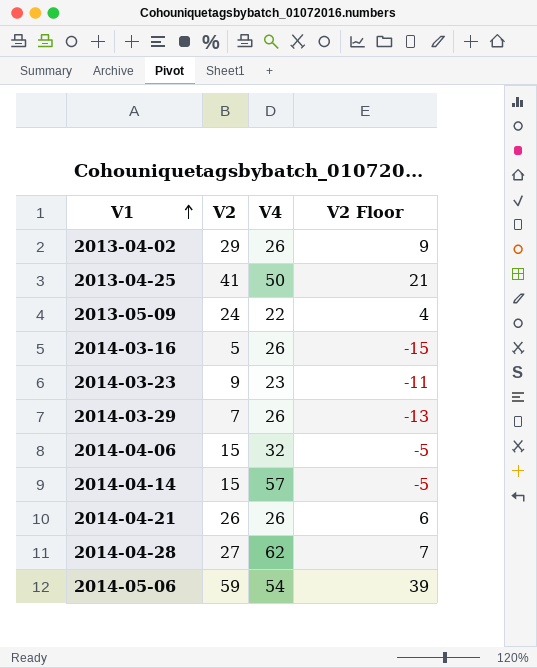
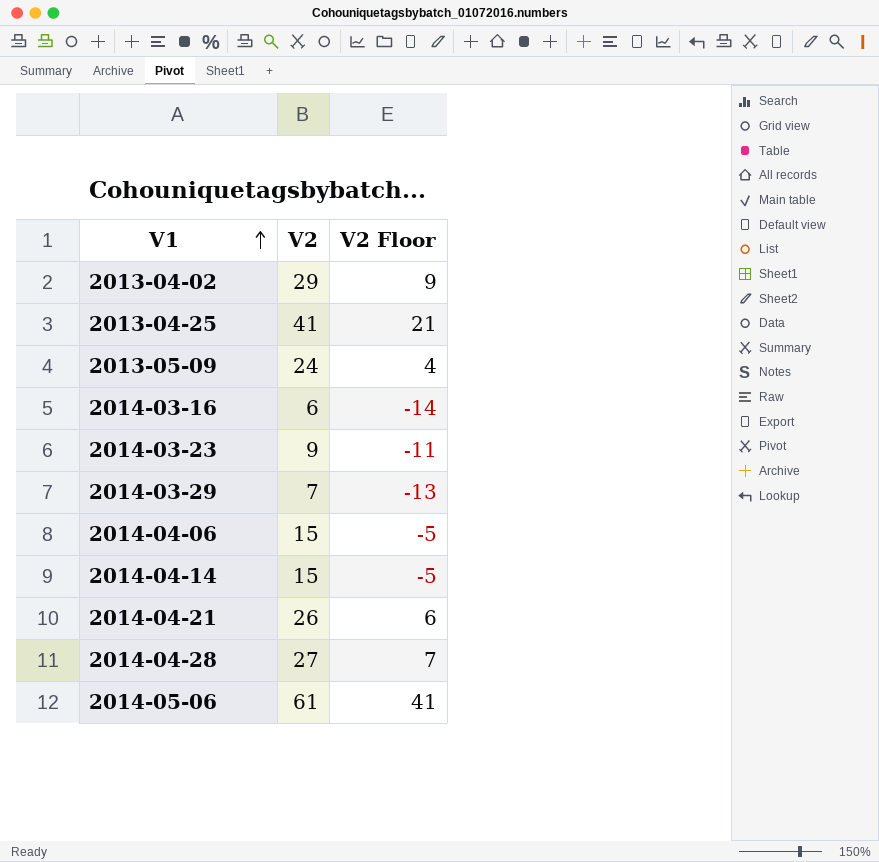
column V4 | position: 3 -> none
2014-03-16 | V2: 5 -> 6
2014-03-16 | V2 Floor: -15 -> -14
2014-05-06 | V2: 59 -> 61
2014-05-06 | V2 Floor: 39 -> 41

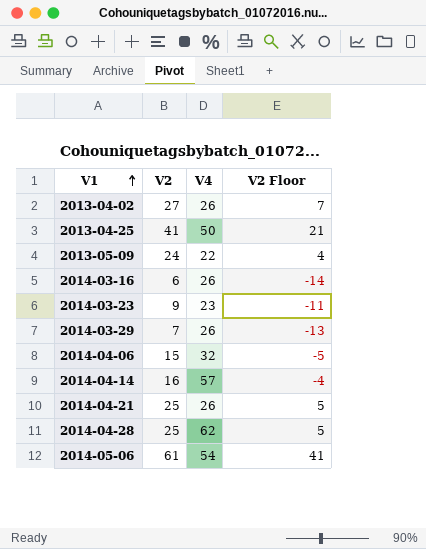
column V4 | position: none -> 3
2013-04-02 | V2: 29 -> 27
2013-04-02 | V2 Floor: 9 -> 7
2014-04-14 | V2: 15 -> 16
2014-04-14 | V2 Floor: -5 -> -4
2014-04-21 | V2: 26 -> 25
2014-04-21 | V2 Floor: 6 -> 5
2014-04-28 | V2: 27 -> 25
2014-04-28 | V2 Floor: 7 -> 5

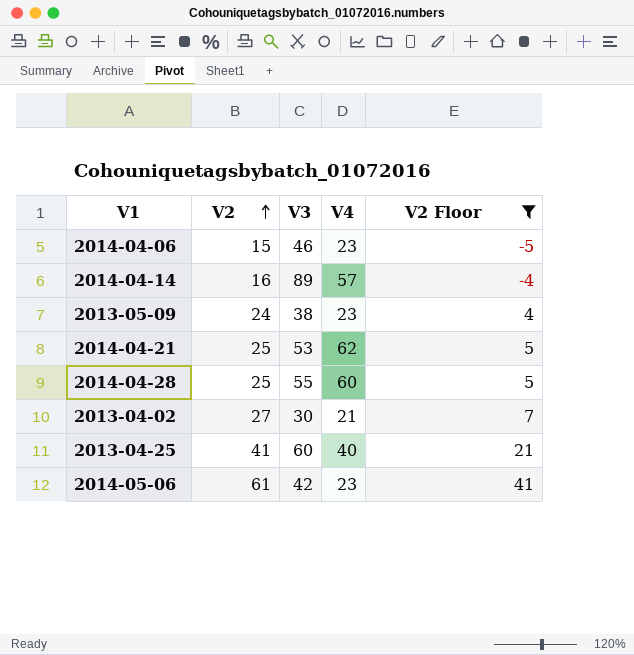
filter: none -> V2 Floor >= -5
row order: V1 ascending -> V2 ascending
column V3 | position: none -> 3
2014-04-06 | V4: 32 -> 23
2013-05-09 | V4: 22 -> 23
2014-04-21 | V4: 26 -> 62
2014-04-28 | V4: 62 -> 60
2013-04-02 | V4: 26 -> 21
2013-04-25 | V4: 50 -> 40
2014-05-06 | V4: 54 -> 23

